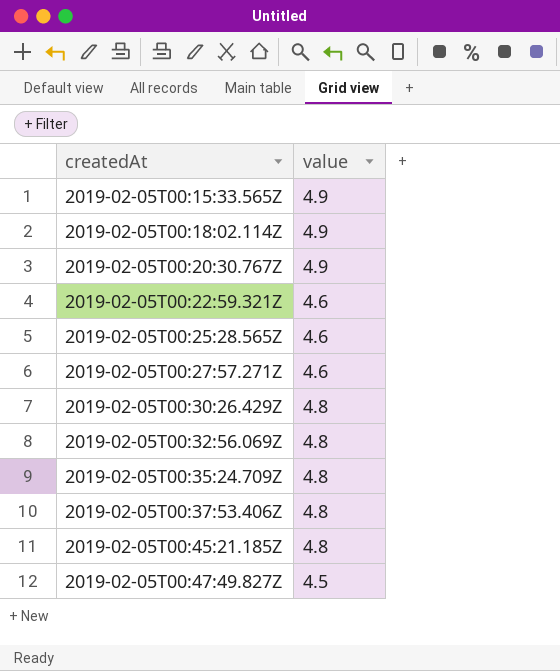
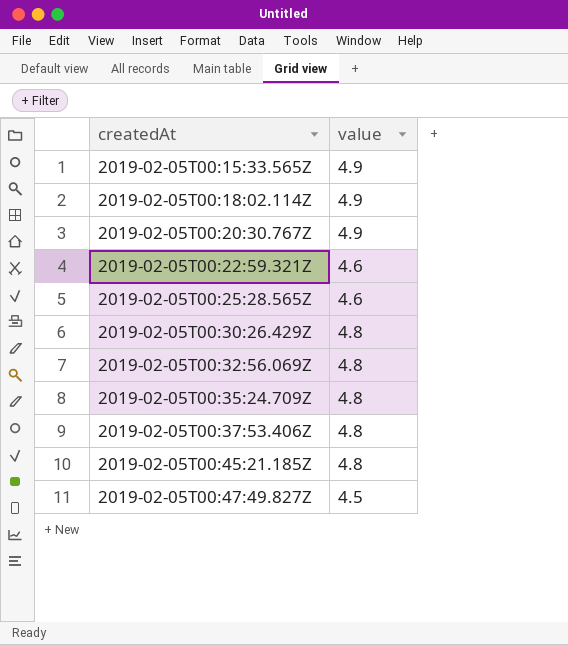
row 2019-02-05T00:27:57.271Z: 4.6 -> none

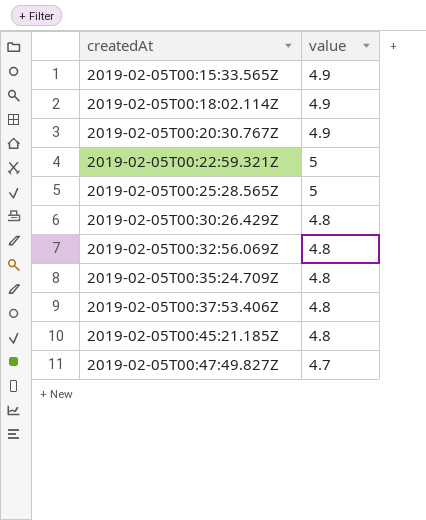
2019-02-05T00:22:59.321Z | value: 4.6 -> 5
2019-02-05T00:25:28.565Z | value: 4.6 -> 5
2019-02-05T00:47:49.827Z | value: 4.5 -> 4.7

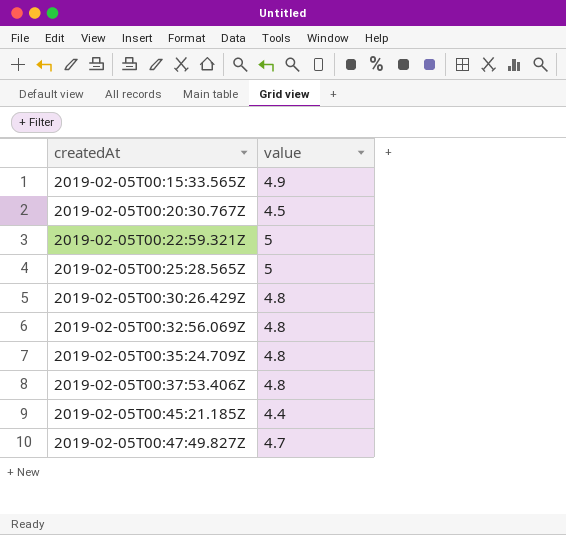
row 2019-02-05T00:18:02.114Z: 4.9 -> none
2019-02-05T00:20:30.767Z | value: 4.9 -> 4.5
2019-02-05T00:45:21.185Z | value: 4.8 -> 4.4

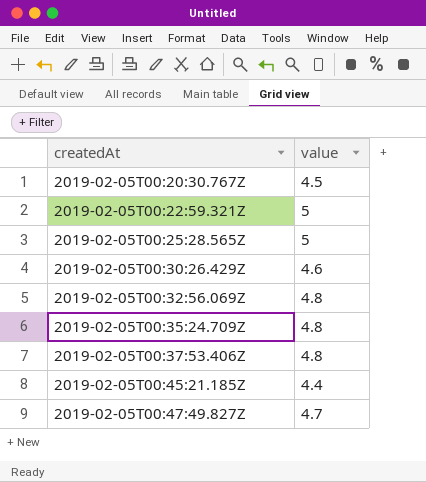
row 2019-02-05T00:15:33.565Z: 4.9 -> none
2019-02-05T00:30:26.429Z | value: 4.8 -> 4.6

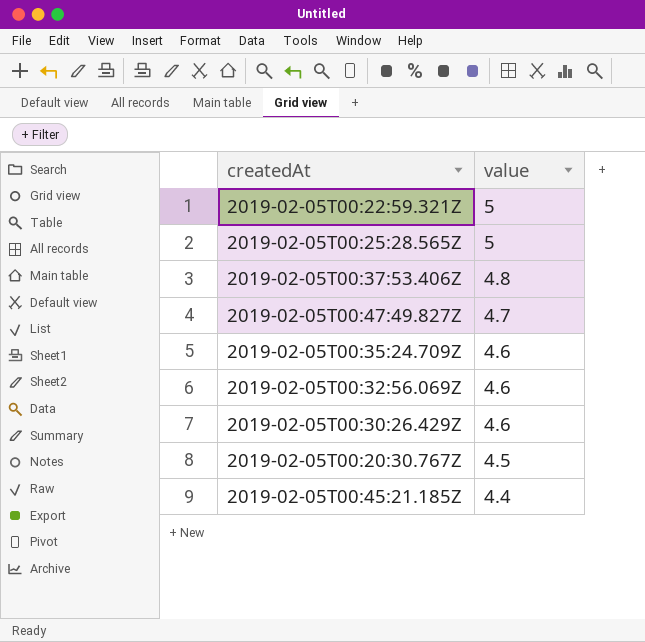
row order: createdAt ascending -> value descending
2019-02-05T00:35:24.709Z | value: 4.8 -> 4.6
2019-02-05T00:32:56.069Z | value: 4.8 -> 4.6

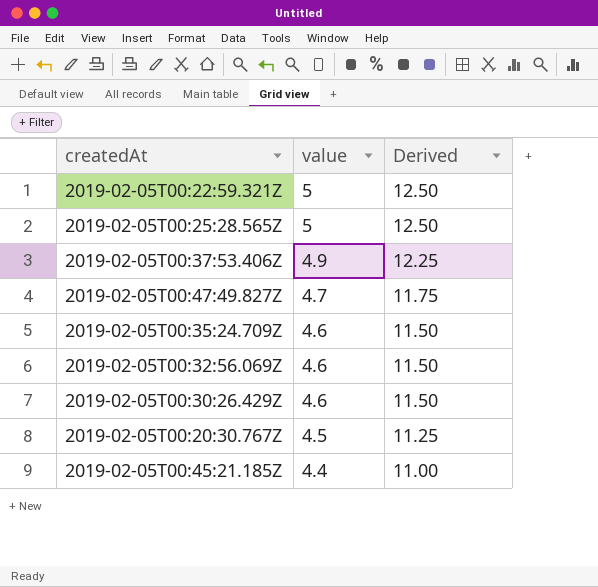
column Derived | formula: none -> [value] * 2.5
2019-02-05T00:37:53.406Z | value: 4.8 -> 4.9

